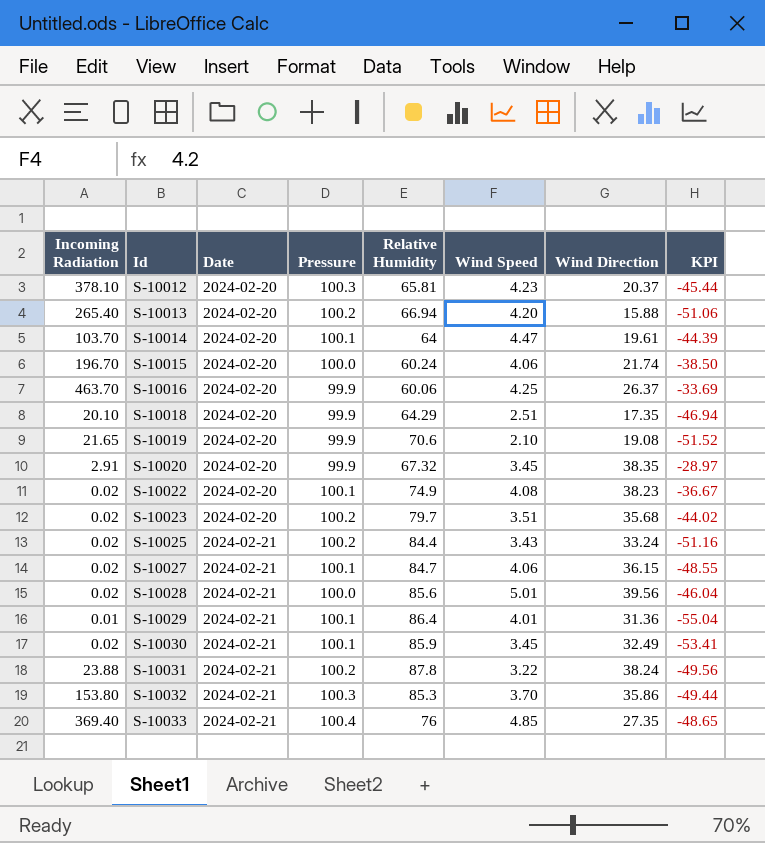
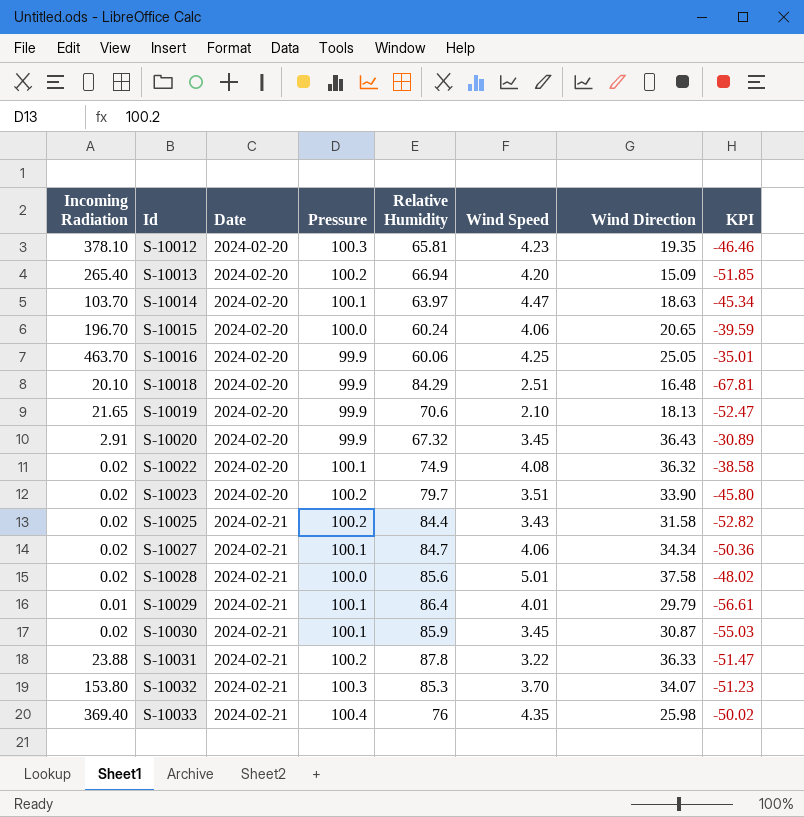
S-10012 | Wind Direction: 20.37 -> 19.35
S-10012 | KPI: -45.44 -> -46.46
S-10013 | Wind Direction: 15.88 -> 15.09
S-10013 | KPI: -51.06 -> -51.85
S-10014 | Relative Humidity: 64 -> 63.97
S-10014 | Wind Direction: 19.61 -> 18.63
S-10014 | KPI: -44.39 -> -45.34
S-10015 | Wind Direction: 21.74 -> 20.65
S-10015 | KPI: -38.50 -> -39.59
S-10016 | Wind Direction: 26.37 -> 25.05
S-10016 | KPI: -33.69 -> -35.01
S-10018 | Relative Humidity: 64.29 -> 84.29
S-10018 | Wind Direction: 17.35 -> 16.48
S-10018 | KPI: -46.94 -> -67.81
S-10019 | Wind Direction: 19.08 -> 18.13
S-10019 | KPI: -51.52 -> -52.47
S-10020 | Wind Direction: 38.35 -> 36.43
S-10020 | KPI: -28.97 -> -30.89
S-10022 | Wind Direction: 38.23 -> 36.32
S-10022 | KPI: -36.67 -> -38.58
S-10023 | Wind Direction: 35.68 -> 33.90
S-10023 | KPI: -44.02 -> -45.80
S-10025 | Wind Direction: 33.24 -> 31.58
S-10025 | KPI: -51.16 -> -52.82
S-10027 | Wind Direction: 36.15 -> 34.34
S-10027 | KPI: -48.55 -> -50.36
S-10028 | Wind Direction: 39.56 -> 37.58
S-10028 | KPI: -46.04 -> -48.02
S-10029 | Wind Direction: 31.36 -> 29.79
S-10029 | KPI: -55.04 -> -56.61
S-10030 | Wind Direction: 32.49 -> 30.87
S-10030 | KPI: -53.41 -> -55.03
S-10031 | Wind Direction: 38.24 -> 36.33
S-10031 | KPI: -49.56 -> -51.47
S-10032 | Wind Direction: 35.86 -> 34.07
S-10032 | KPI: -49.44 -> -51.23
S-10033 | Wind Speed: 4.85 -> 4.35
S-10033 | Wind Direction: 27.35 -> 25.98
S-10033 | KPI: -48.65 -> -50.02

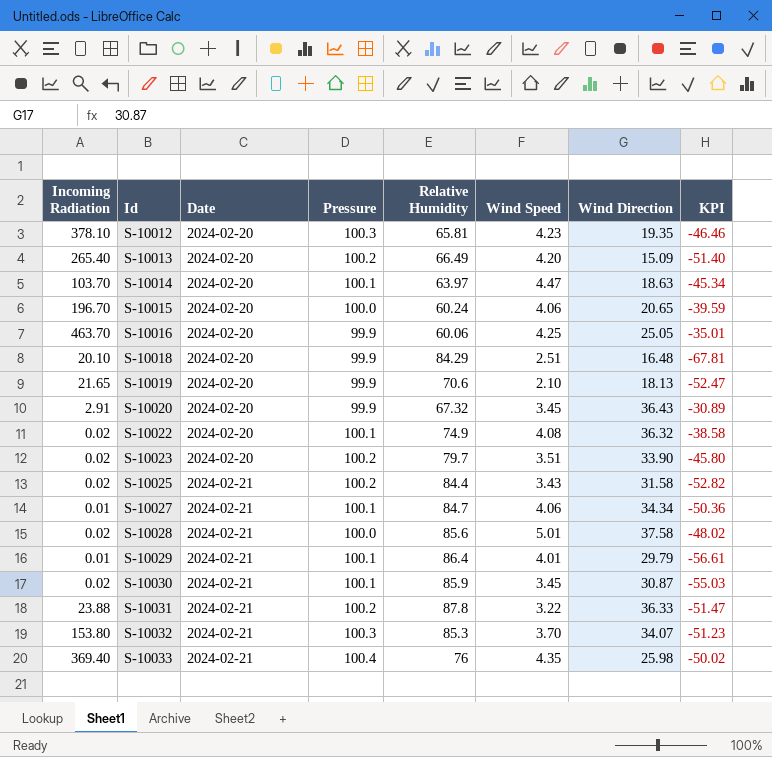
S-10013 | Relative Humidity: 66.94 -> 66.49
S-10013 | KPI: -51.85 -> -51.40
S-10027 | Incoming Radiation: 0.02 -> 0.01

